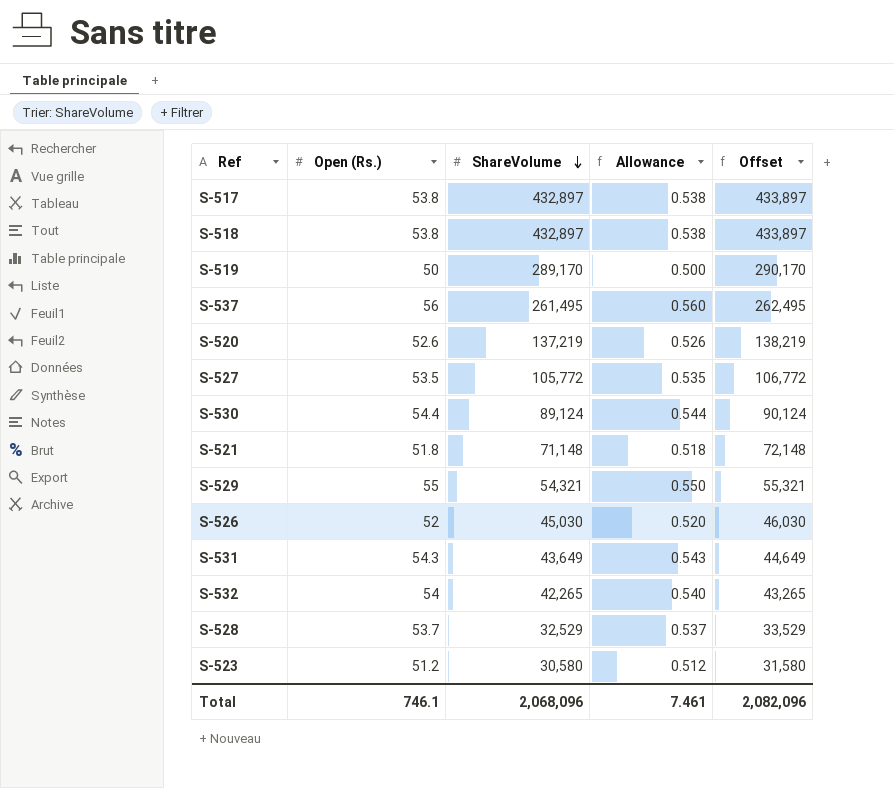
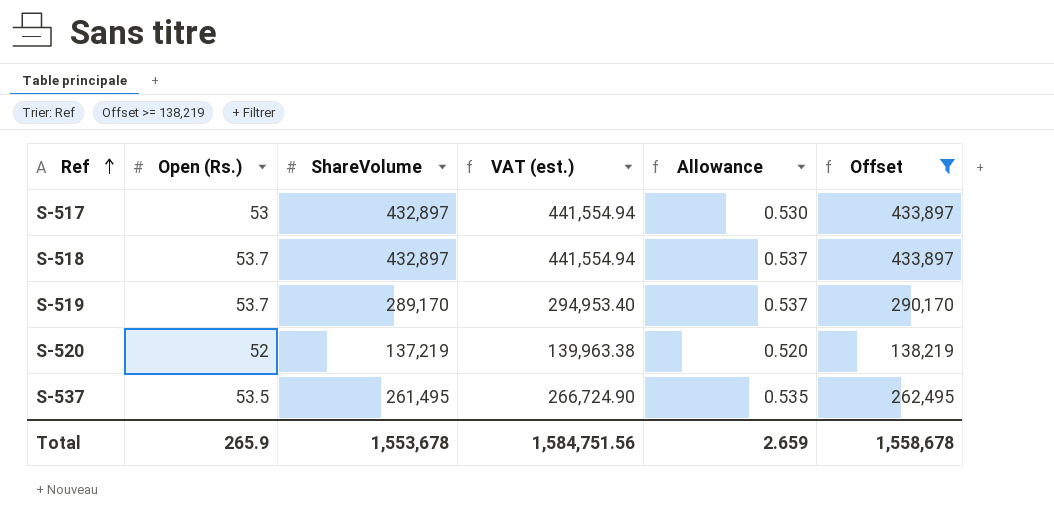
filter: none -> Offset >= 138,219
row order: ShareVolume descending -> Ref ascending
column VAT (est.) | formula: none -> [ShareVolume] * 1.02
S-517 | Open (Rs.): 53.8 -> 53
S-517 | Allowance: 0.538 -> 0.530
S-518 | Open (Rs.): 53.8 -> 53.7
S-518 | Allowance: 0.538 -> 0.537
S-519 | Open (Rs.): 50 -> 53.7
S-519 | Allowance: 0.500 -> 0.537
S-520 | Open (Rs.): 52.6 -> 52
S-520 | Allowance: 0.526 -> 0.520
S-537 | Open (Rs.): 56 -> 53.5
S-537 | Allowance: 0.560 -> 0.535
Total | Open (Rs.): 746.1 -> 265.9
Total | ShareVolume: 2,068,096 -> 1,553,678
Total | Allowance: 7.461 -> 2.659
Total | Offset: 2,082,096 -> 1,558,678

